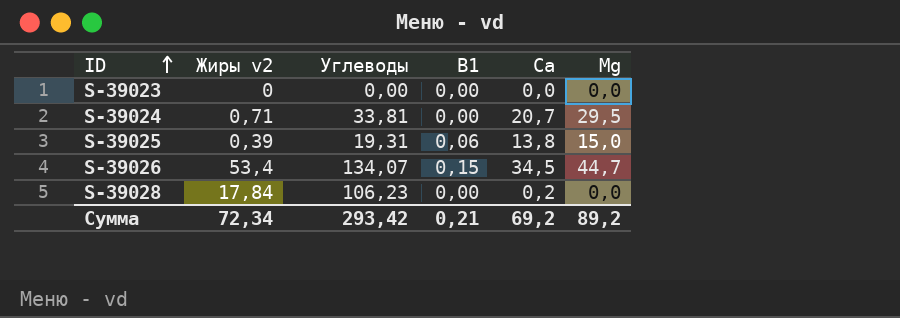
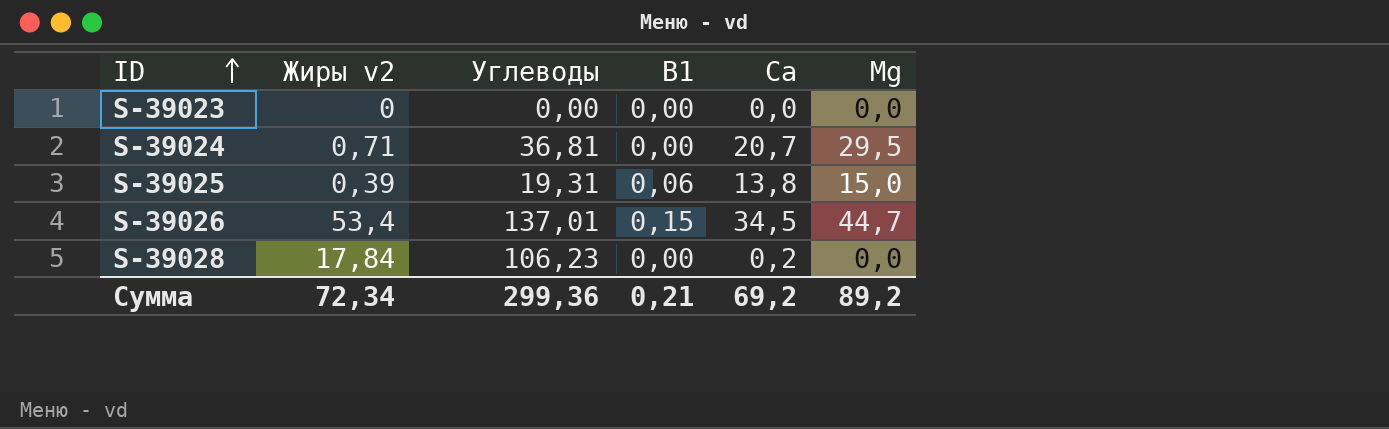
S-39024 | Углеводы: 33,81 -> 36,81
S-39026 | Углеводы: 134,07 -> 137,01
Сумма | Углеводы: 293,42 -> 299,36

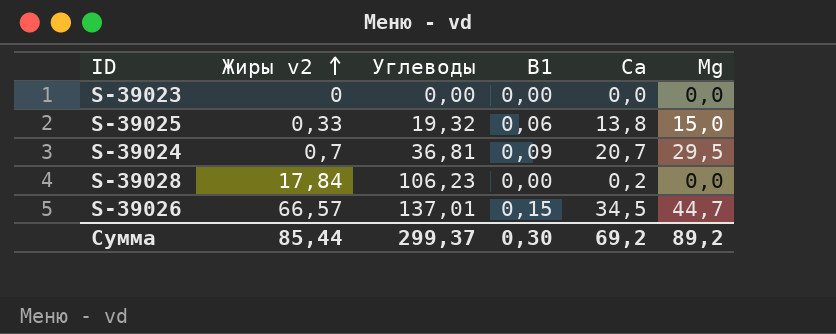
row order: ID ascending -> Жиры v2 ascending
S-39025 | Жиры v2: 0,39 -> 0,33
S-39025 | Углеводы: 19,31 -> 19,32
S-39024 | Жиры v2: 0,71 -> 0,7
S-39024 | B1: 0,00 -> 0,09
S-39026 | Жиры v2: 53,4 -> 66,57
Сумма | Жиры v2: 72,34 -> 85,44
Сумма | Углеводы: 299,36 -> 299,37
Сумма | B1: 0,21 -> 0,30

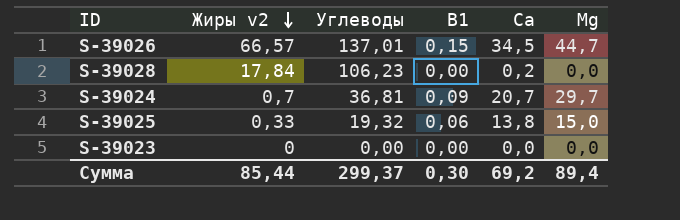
row order: Жиры v2 ascending -> Жиры v2 descending
S-39024 | Mg: 29,5 -> 29,7
Сумма | Mg: 89,2 -> 89,4

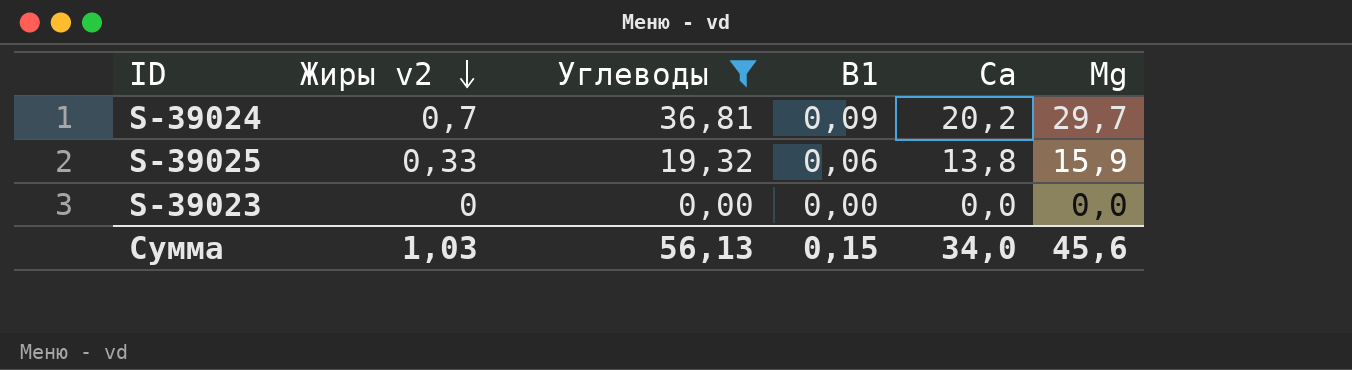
filter: none -> Углеводы <= 36,81
S-39024 | Ca: 20,7 -> 20,2
S-39025 | Mg: 15,0 -> 15,9
Сумма | Жиры v2: 85,44 -> 1,03
Сумма | Углеводы: 299,37 -> 56,13
Сумма | B1: 0,30 -> 0,15
Сумма | Ca: 69,2 -> 34,0
Сумма | Mg: 89,4 -> 45,6

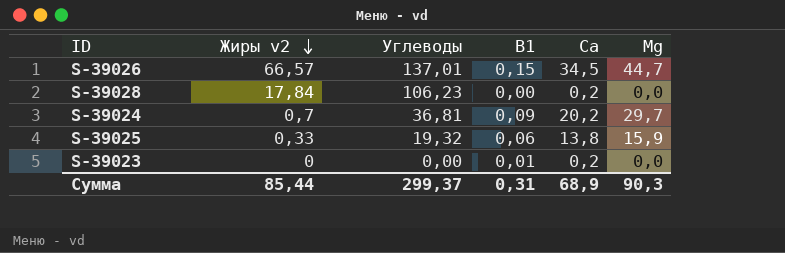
filter: Углеводы <= 36,81 -> none
S-39023 | B1: 0,00 -> 0,01
S-39023 | Ca: 0,0 -> 0,2
Сумма | Жиры v2: 1,03 -> 85,44
Сумма | Углеводы: 56,13 -> 299,37
Сумма | B1: 0,15 -> 0,31
Сумма | Ca: 34,0 -> 68,9
Сумма | Mg: 45,6 -> 90,3

